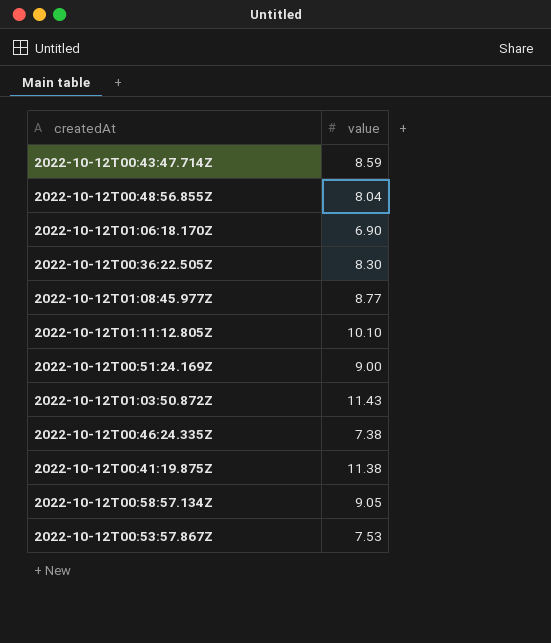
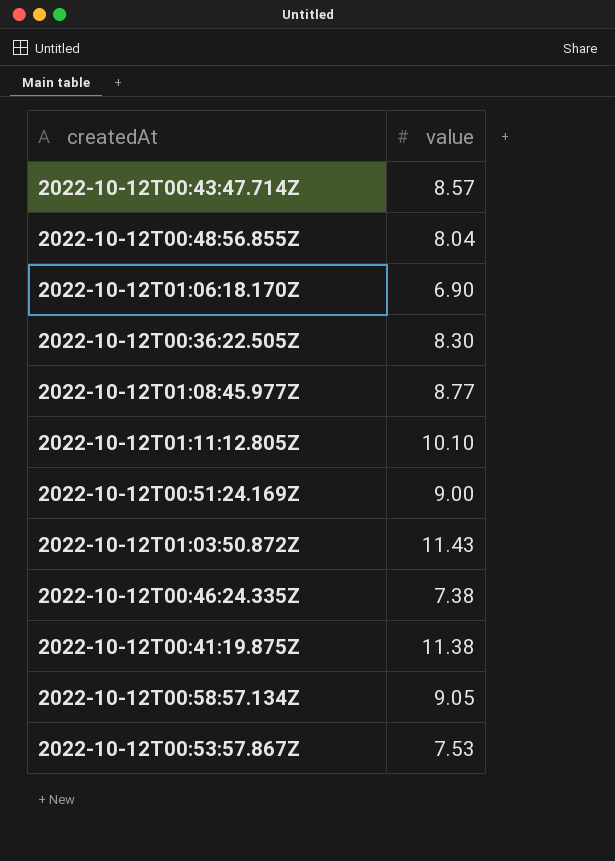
2022-10-12T00:43:47.714Z | value: 8.59 -> 8.57

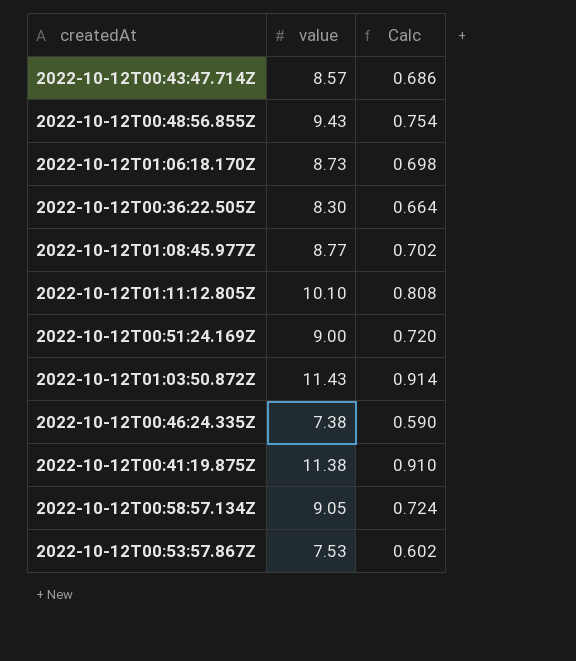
column Calc | formula: none -> [value] * 0.08
2022-10-12T00:48:56.855Z | value: 8.04 -> 9.43
2022-10-12T01:06:18.170Z | value: 6.90 -> 8.73

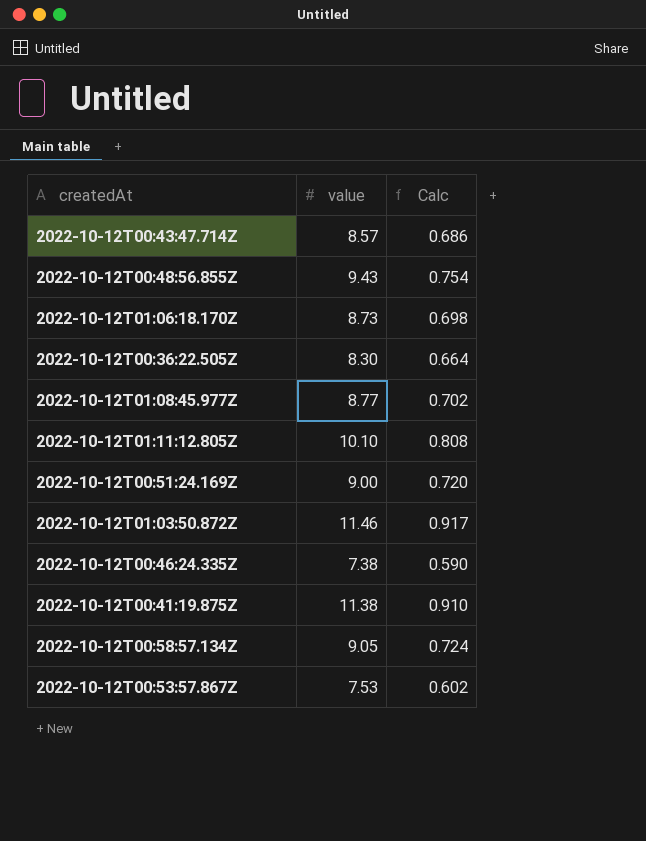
2022-10-12T01:03:50.872Z | value: 11.43 -> 11.46
2022-10-12T01:03:50.872Z | Calc: 0.914 -> 0.917

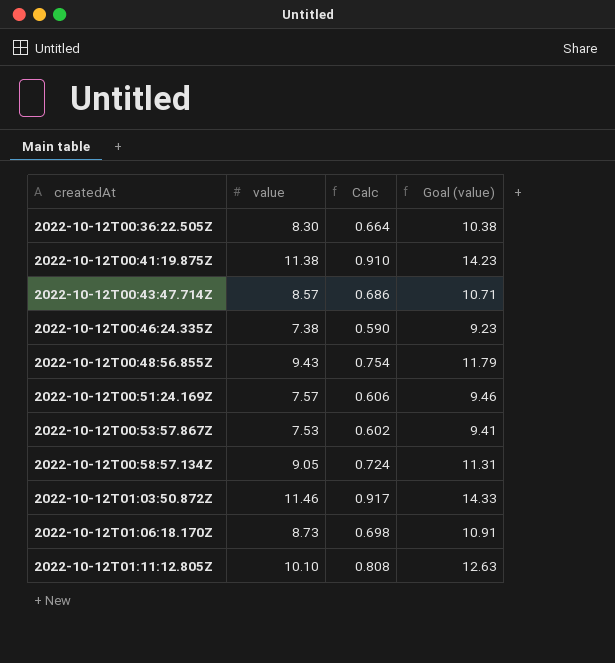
row order: none -> createdAt ascending
column Goal (value) | formula: none -> [value] * 1.25
row 2022-10-12T01:08:45.977Z: 8.77 | 0.702 -> none
2022-10-12T00:51:24.169Z | value: 9.00 -> 7.57
2022-10-12T00:51:24.169Z | Calc: 0.720 -> 0.606

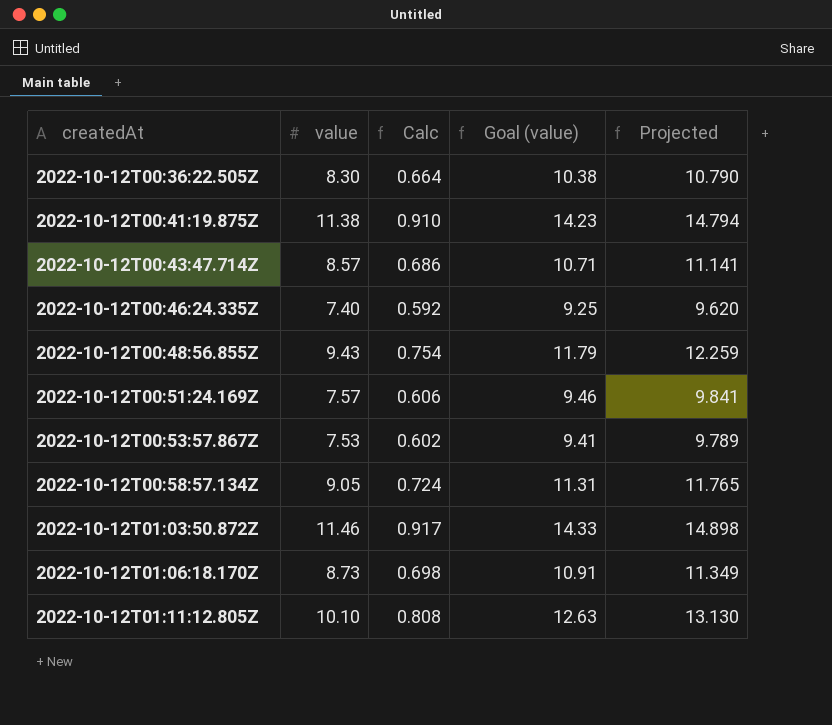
column Projected | formula: none -> [value] * 1.3
2022-10-12T00:46:24.335Z | value: 7.38 -> 7.40
2022-10-12T00:46:24.335Z | Calc: 0.590 -> 0.592
2022-10-12T00:46:24.335Z | Goal (value): 9.23 -> 9.25

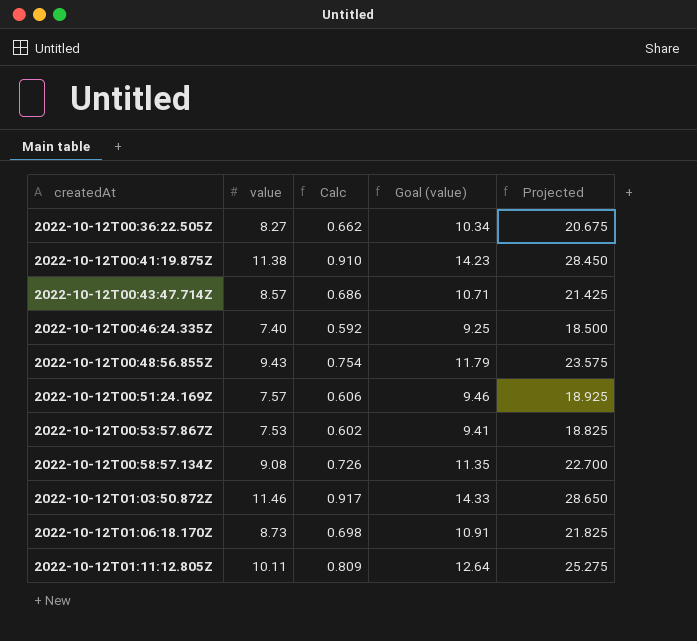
column Projected | formula: [value] * 1.3 -> [value] * 2.5
2022-10-12T00:36:22.505Z | value: 8.30 -> 8.27
2022-10-12T00:36:22.505Z | Calc: 0.664 -> 0.662
2022-10-12T00:36:22.505Z | Goal (value): 10.38 -> 10.34
2022-10-12T00:58:57.134Z | value: 9.05 -> 9.08
2022-10-12T00:58:57.134Z | Calc: 0.724 -> 0.726
2022-10-12T00:58:57.134Z | Goal (value): 11.31 -> 11.35
2022-10-12T01:11:12.805Z | value: 10.10 -> 10.11
2022-10-12T01:11:12.805Z | Calc: 0.808 -> 0.809
2022-10-12T01:11:12.805Z | Goal (value): 12.63 -> 12.64

